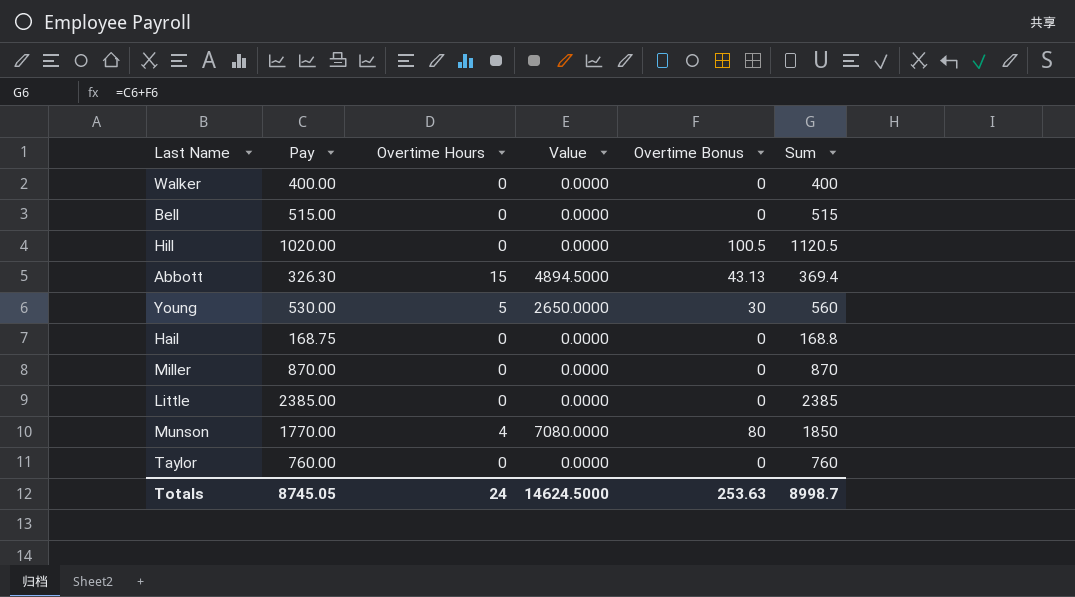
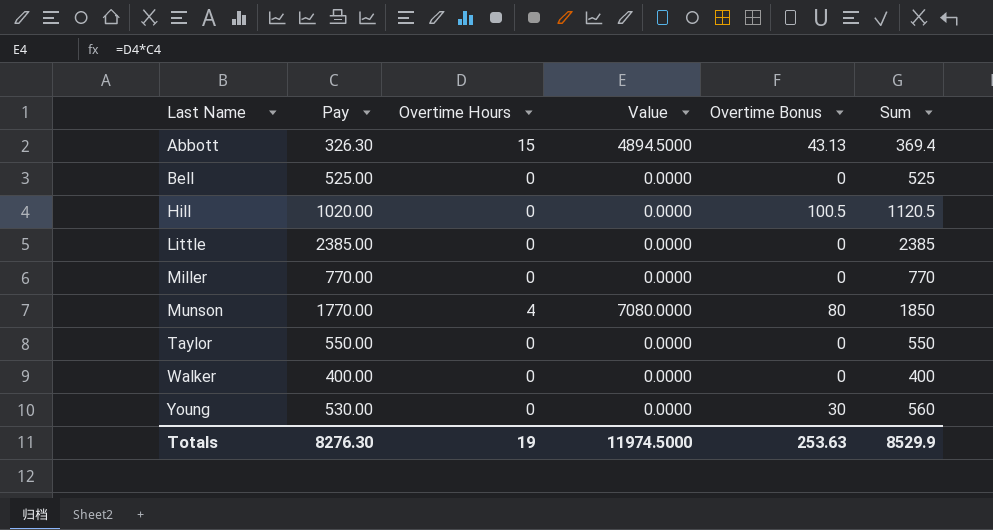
row order: none -> Last Name ascending
row Hail: 168.75 | 0 | 0.0000 | 0 | 168.8 -> none
Bell | Pay: 515.00 -> 525.00
Bell | Sum: 515 -> 525
Miller | Pay: 870.00 -> 770.00
Miller | Sum: 870 -> 770
Taylor | Pay: 760.00 -> 550.00
Taylor | Sum: 760 -> 550
Young | Overtime Hours: 5 -> 0
Young | Value: 2650.0000 -> 0.0000
Totals | Pay: 8745.05 -> 8276.30
Totals | Overtime Hours: 24 -> 19
Totals | Value: 14624.5000 -> 11974.5000
Totals | Sum: 8998.7 -> 8529.9

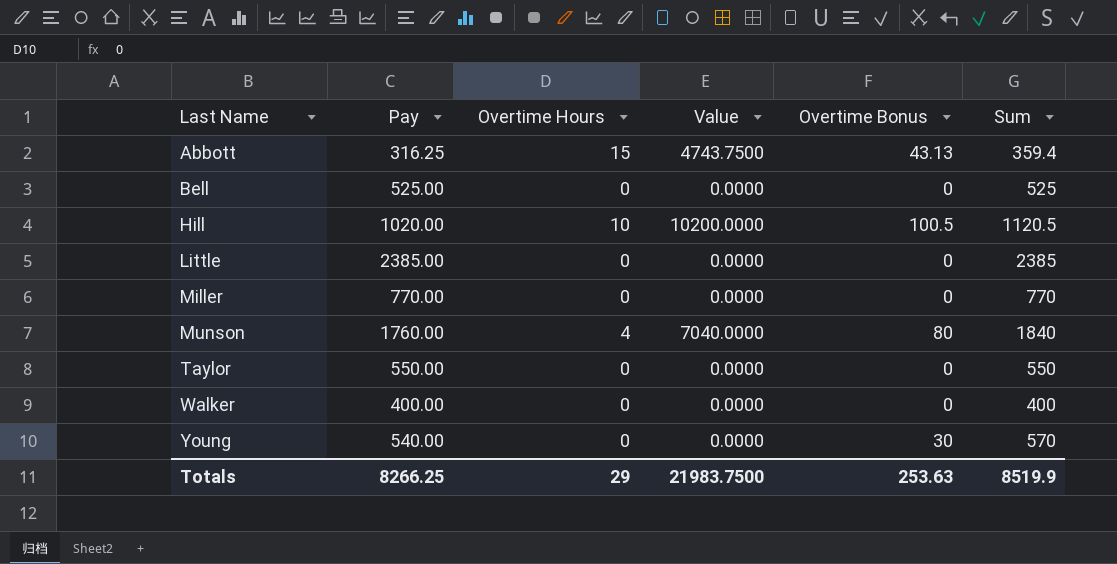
Abbott | Pay: 326.30 -> 316.25
Abbott | Value: 4894.5000 -> 4743.7500
Abbott | Sum: 369.4 -> 359.4
Hill | Overtime Hours: 0 -> 10
Hill | Value: 0.0000 -> 10200.0000
Munson | Pay: 1770.00 -> 1760.00
Munson | Value: 7080.0000 -> 7040.0000
Munson | Sum: 1850 -> 1840
Young | Pay: 530.00 -> 540.00
Young | Sum: 560 -> 570
Totals | Pay: 8276.30 -> 8266.25
Totals | Overtime Hours: 19 -> 29
Totals | Value: 11974.5000 -> 21983.7500
Totals | Sum: 8529.9 -> 8519.9

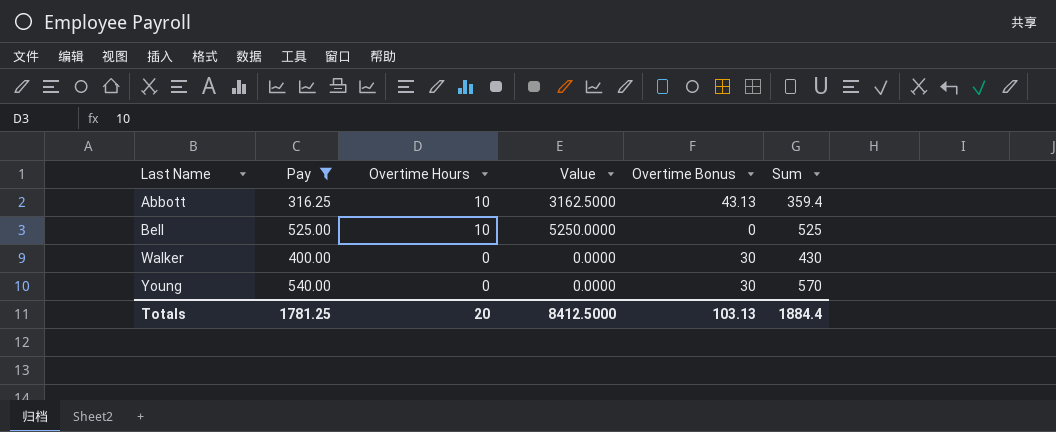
filter: none -> Pay <= 540.00
Abbott | Overtime Hours: 15 -> 10
Abbott | Value: 4743.7500 -> 3162.5000
Bell | Overtime Hours: 0 -> 10
Bell | Value: 0.0000 -> 5250.0000
Walker | Overtime Bonus: 0 -> 30
Walker | Sum: 400 -> 430
Totals | Pay: 8266.25 -> 1781.25
Totals | Overtime Hours: 29 -> 20
Totals | Value: 21983.7500 -> 8412.5000
Totals | Overtime Bonus: 253.63 -> 103.13
Totals | Sum: 8519.9 -> 1884.4

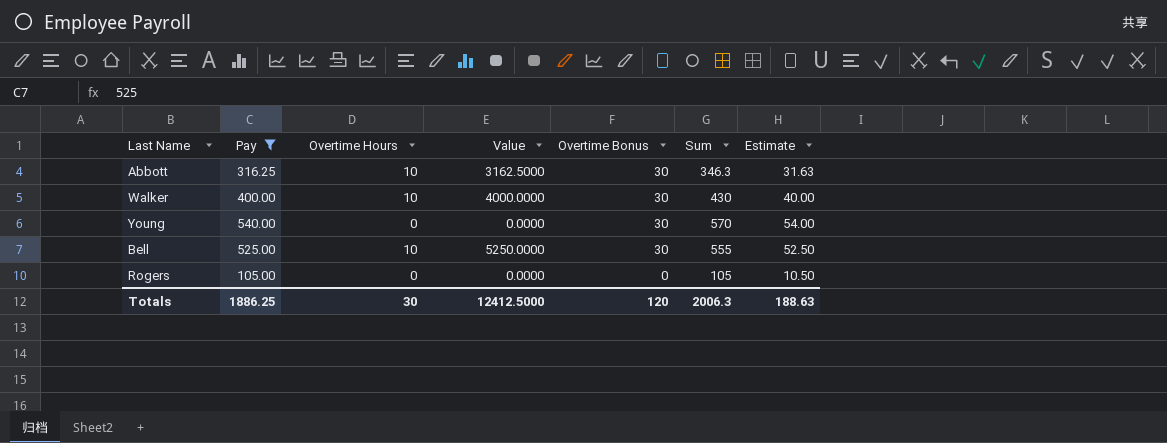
row order: Last Name ascending -> Overtime Bonus descending
column Estimate | formula: none -> [Pay] * 0.1
Abbott | Overtime Bonus: 43.13 -> 30
Abbott | Sum: 359.4 -> 346.3
Walker | Overtime Hours: 0 -> 10
Walker | Value: 0.0000 -> 4000.0000
Bell | Overtime Bonus: 0 -> 30
Bell | Sum: 525 -> 555
row Rogers: none -> 105.00 | 0 | 0.0000 | 0 | 105 | 10.50
Totals | Pay: 1781.25 -> 1886.25
Totals | Overtime Hours: 20 -> 30
Totals | Value: 8412.5000 -> 12412.5000
Totals | Overtime Bonus: 103.13 -> 120
Totals | Sum: 1884.4 -> 2006.3

